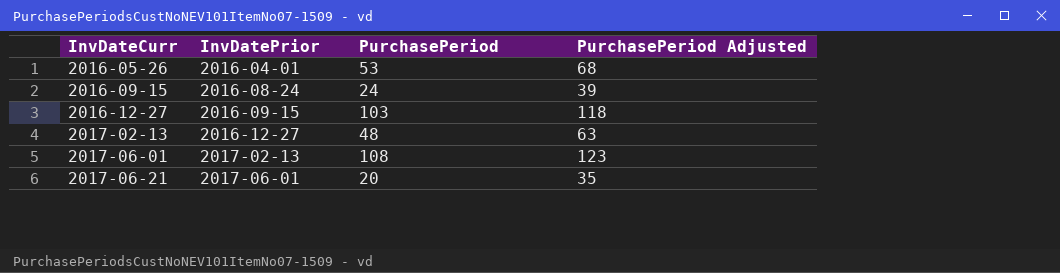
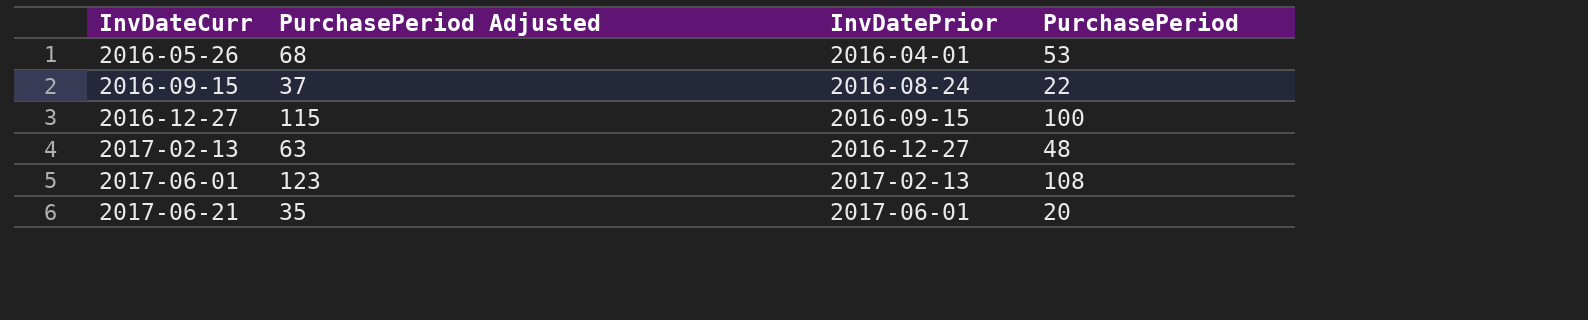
column PurchasePeriod Adjusted | position: 4 -> 2
2016-09-15 | PurchasePeriod Adjusted: 39 -> 37
2016-09-15 | PurchasePeriod: 24 -> 22
2016-12-27 | PurchasePeriod Adjusted: 118 -> 115
2016-12-27 | PurchasePeriod: 103 -> 100

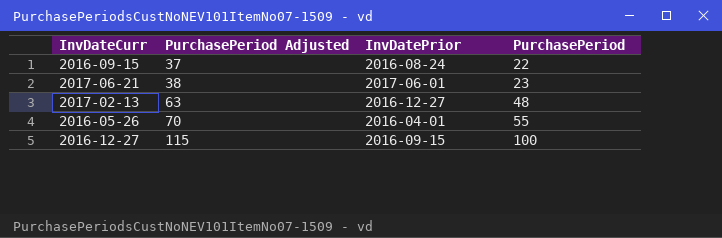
row order: InvDateCurr ascending -> PurchasePeriod Adjusted ascending
row 2017-06-01: 123 | 2017-02-13 | 108 -> none
2017-06-21 | PurchasePeriod Adjusted: 35 -> 38
2017-06-21 | PurchasePeriod: 20 -> 23
2016-05-26 | PurchasePeriod Adjusted: 68 -> 70
2016-05-26 | PurchasePeriod: 53 -> 55

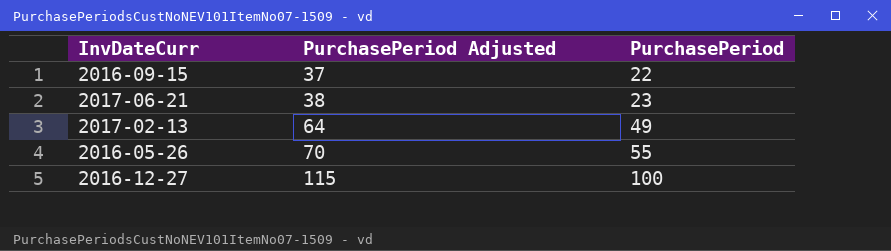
column InvDatePrior | position: 3 -> none
2017-02-13 | PurchasePeriod Adjusted: 63 -> 64
2017-02-13 | PurchasePeriod: 48 -> 49

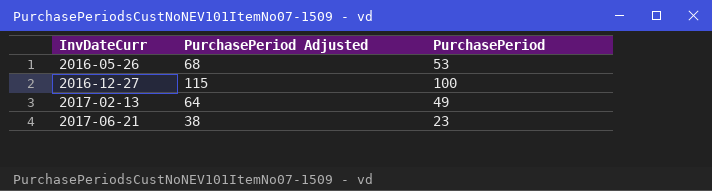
row order: PurchasePeriod Adjusted ascending -> InvDateCurr ascending
row 2016-09-15: 37 | 22 -> none
2016-05-26 | PurchasePeriod Adjusted: 70 -> 68
2016-05-26 | PurchasePeriod: 55 -> 53

